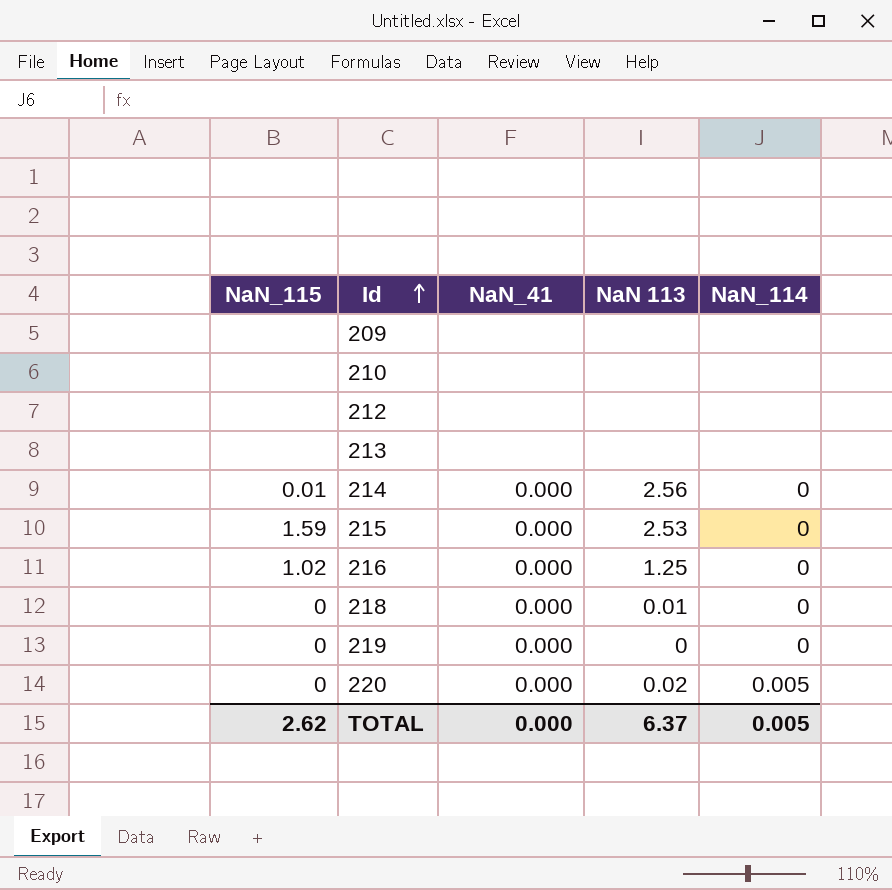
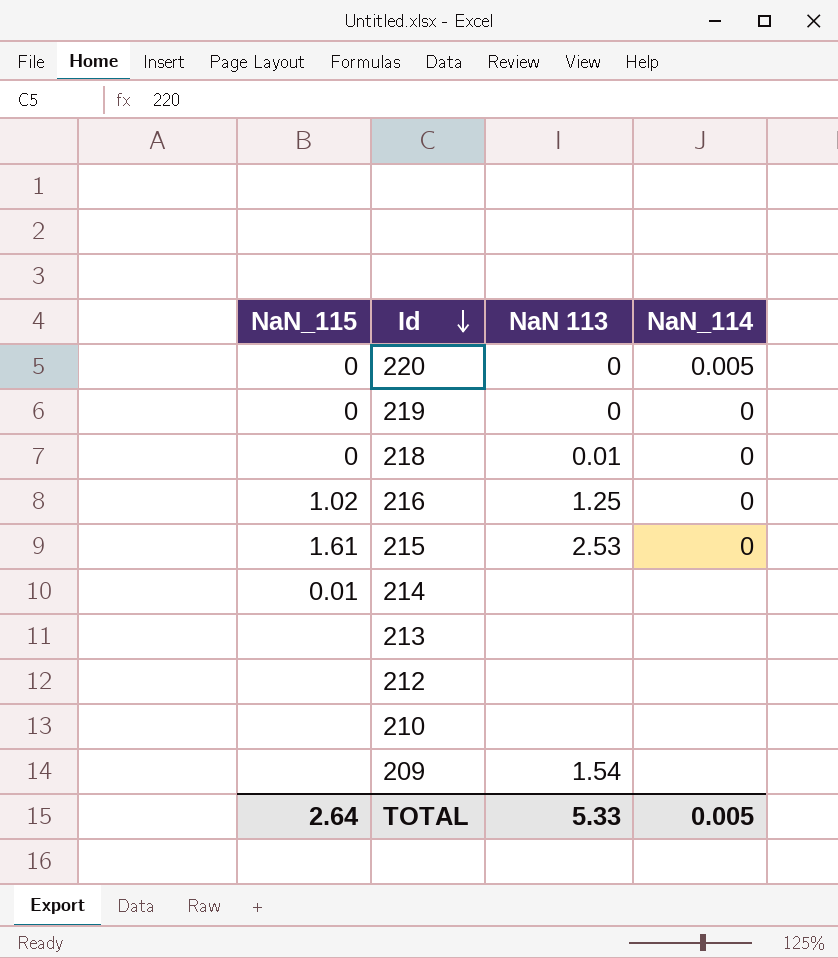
row order: Id ascending -> Id descending
column NaN_41 | position: 3 -> none
220 | NaN 113: 0.02 -> 0
215 | NaN_115: 1.59 -> 1.61
214 | NaN 113: 2.56 -> none
214 | NaN_114: 0 -> none
209 | NaN 113: none -> 1.54
TOTAL | NaN_115: 2.62 -> 2.64
TOTAL | NaN 113: 6.37 -> 5.33

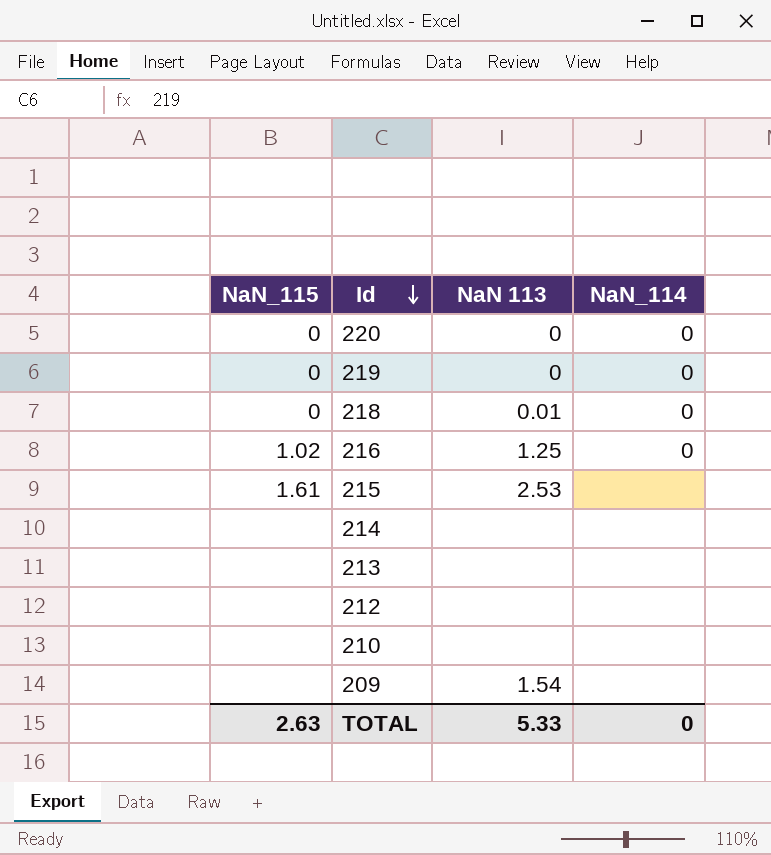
220 | NaN_114: 0.005 -> 0
215 | NaN_114: 0 -> none
214 | NaN_115: 0.01 -> none
TOTAL | NaN_115: 2.64 -> 2.63
TOTAL | NaN_114: 0.005 -> 0

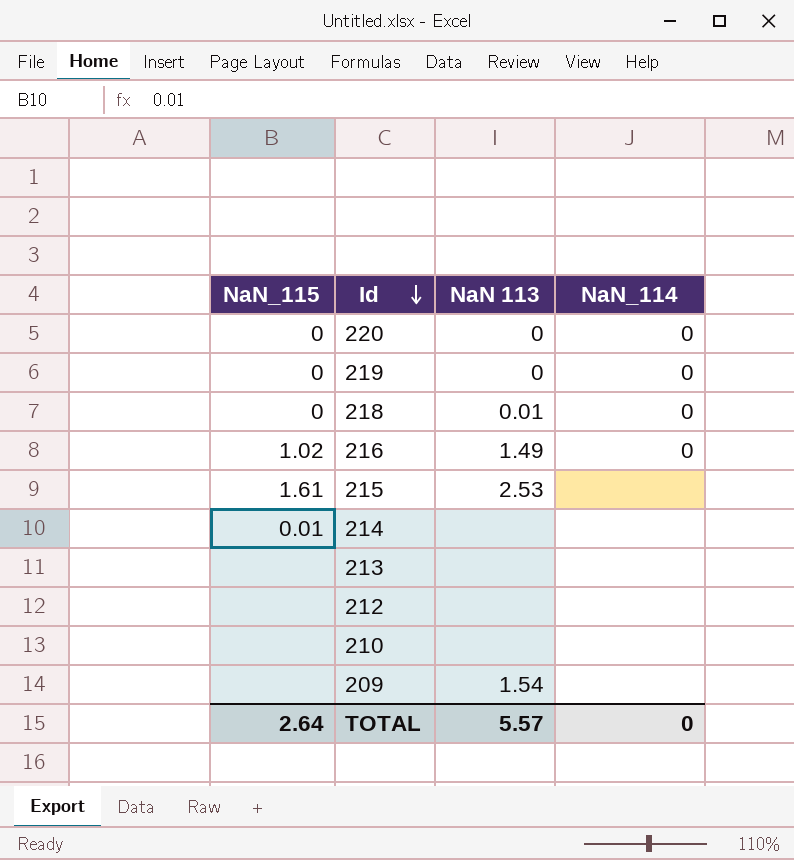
216 | NaN 113: 1.25 -> 1.49
214 | NaN_115: none -> 0.01
TOTAL | NaN_115: 2.63 -> 2.64
TOTAL | NaN 113: 5.33 -> 5.57

